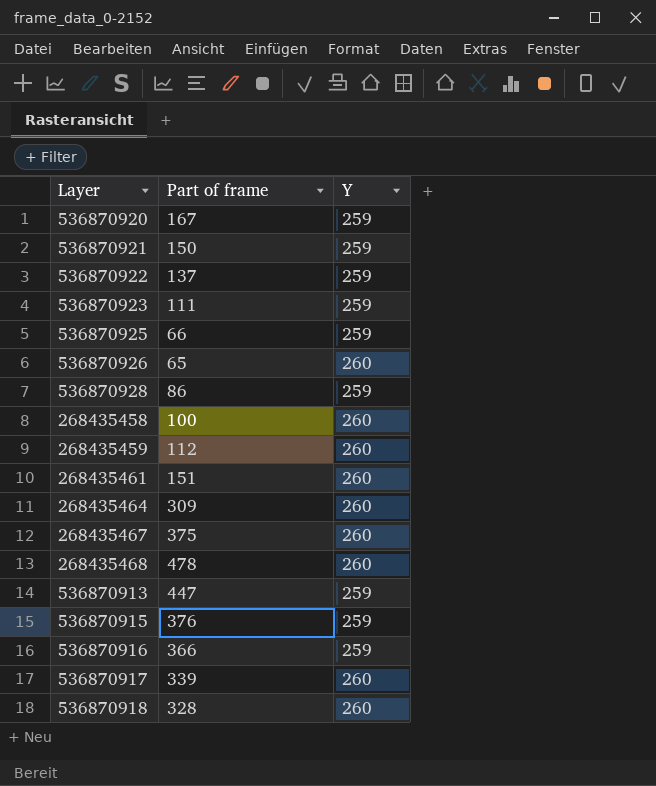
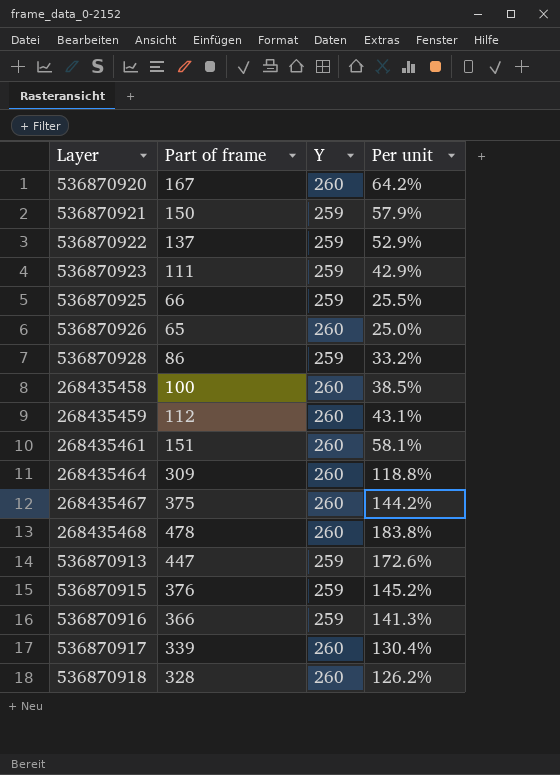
column Per unit | formula: none -> [Part of frame] / [Y]
536870920 | Y: 259 -> 260

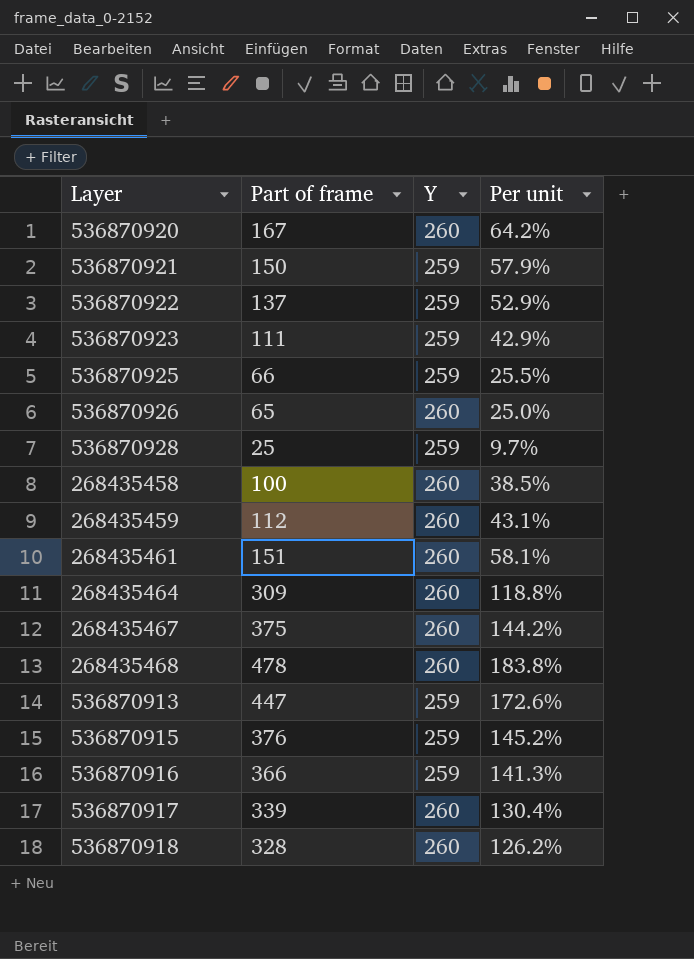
536870928 | Part of frame: 86 -> 25
536870928 | Per unit: 33.2% -> 9.7%

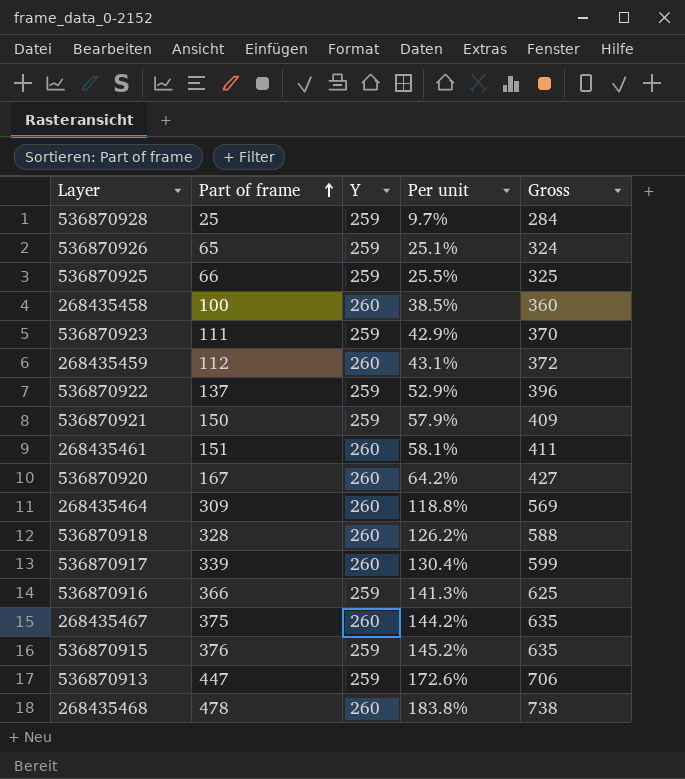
row order: none -> Part of frame ascending
column Gross | formula: none -> [Part of frame] + [Y]
536870926 | Y: 260 -> 259
536870926 | Per unit: 25.0% -> 25.1%

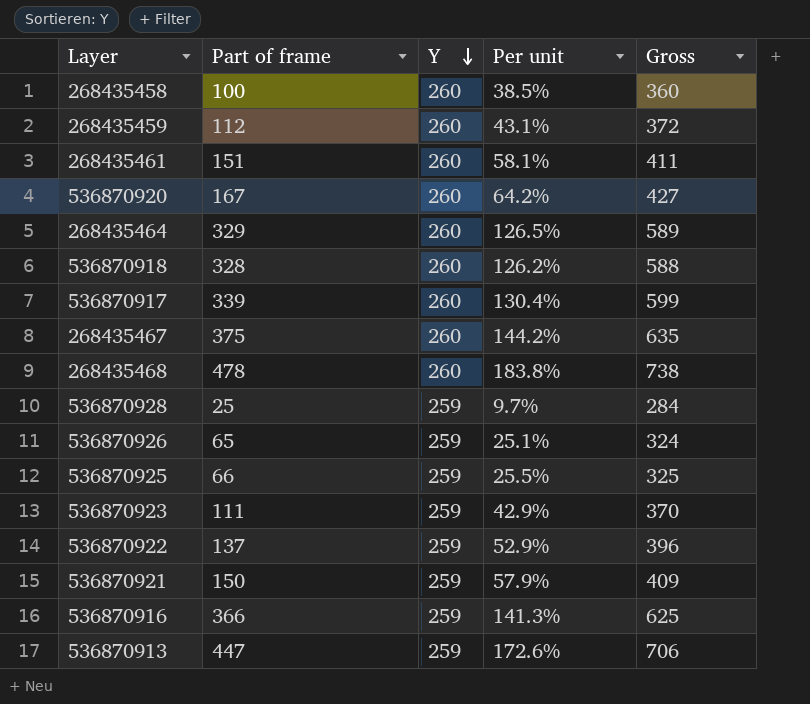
row order: Part of frame ascending -> Y descending
row 536870915: 376 | 259 | 145.2% | 635 -> none
268435464 | Part of frame: 309 -> 329
268435464 | Per unit: 118.8% -> 126.5%
268435464 | Gross: 569 -> 589

